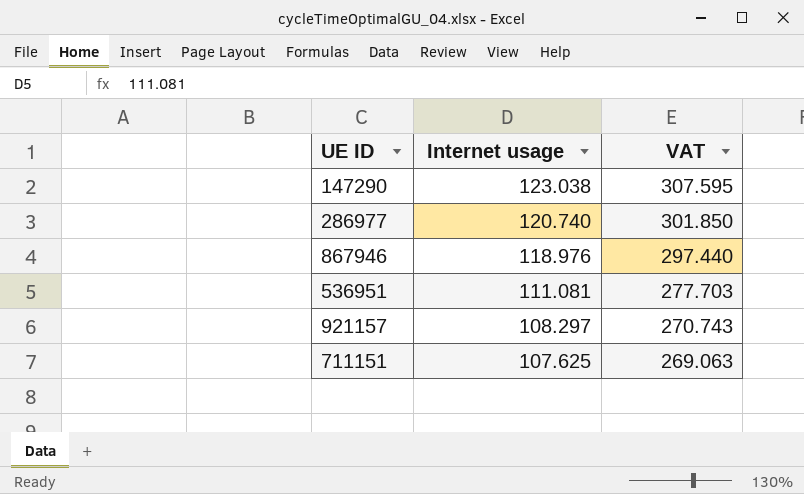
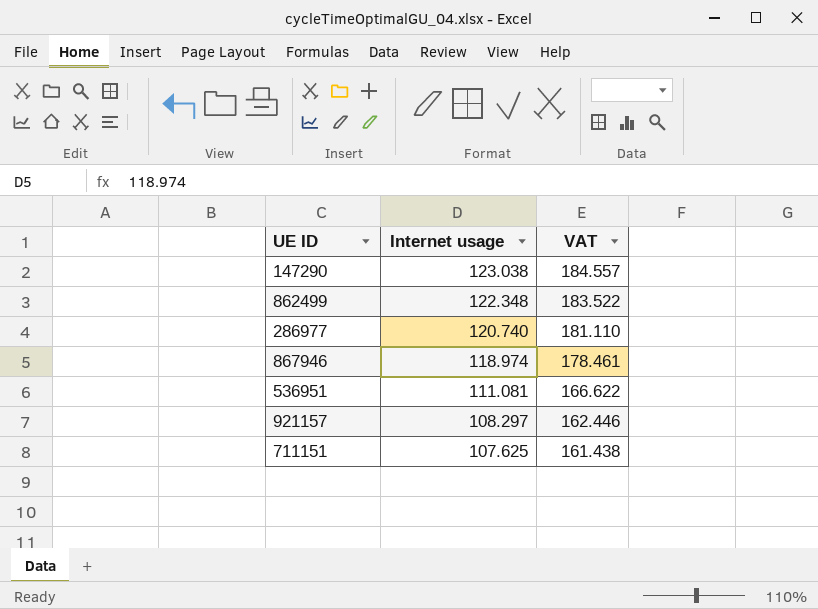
column VAT | formula: [Internet usage] * 2.5 -> [Internet usage] * 1.5
row 862499: none -> 122.348 | 183.522
867946 | Internet usage: 118.976 -> 118.974

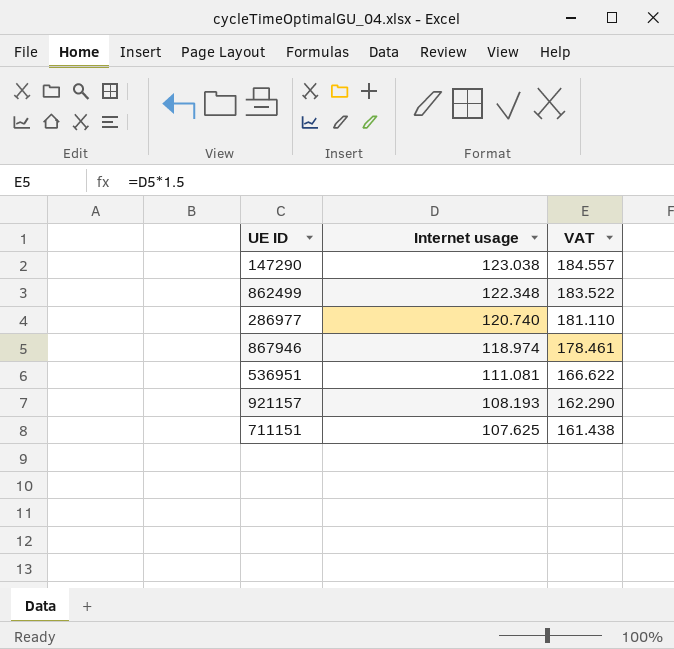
921157 | Internet usage: 108.297 -> 108.193
921157 | VAT: 162.446 -> 162.290

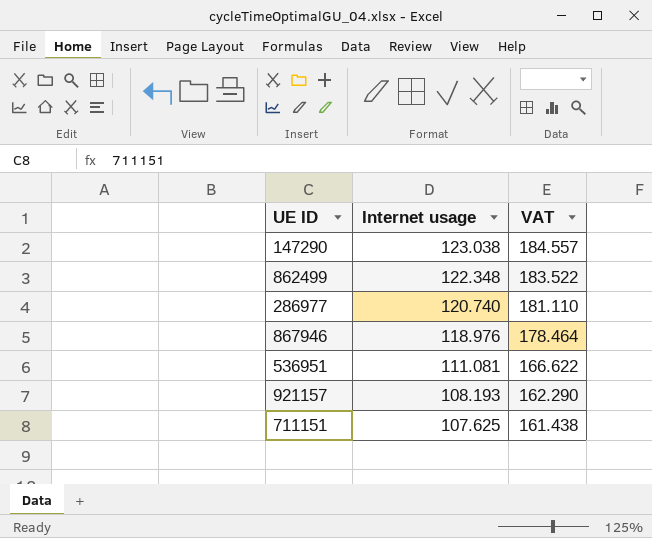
867946 | Internet usage: 118.974 -> 118.976
867946 | VAT: 178.461 -> 178.464

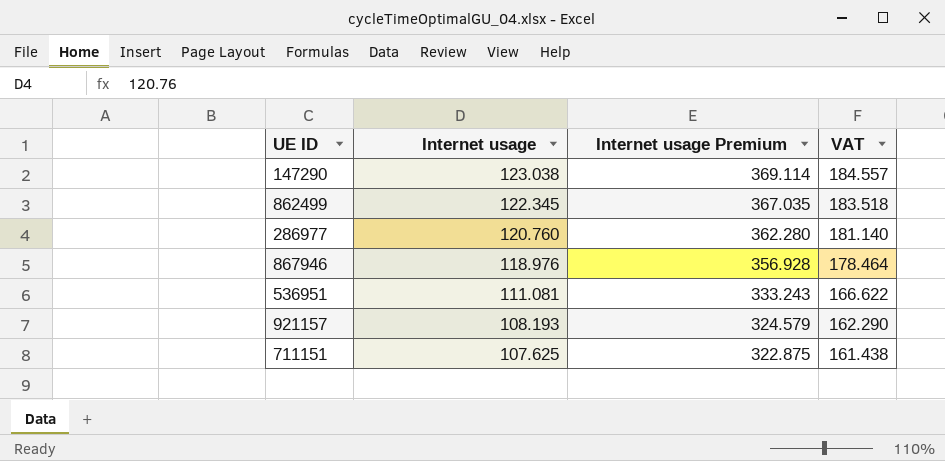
column Internet usage Premium | formula: none -> [Internet usage] * 3
862499 | Internet usage: 122.348 -> 122.345
862499 | VAT: 183.522 -> 183.518
286977 | Internet usage: 120.740 -> 120.760
286977 | VAT: 181.110 -> 181.140

